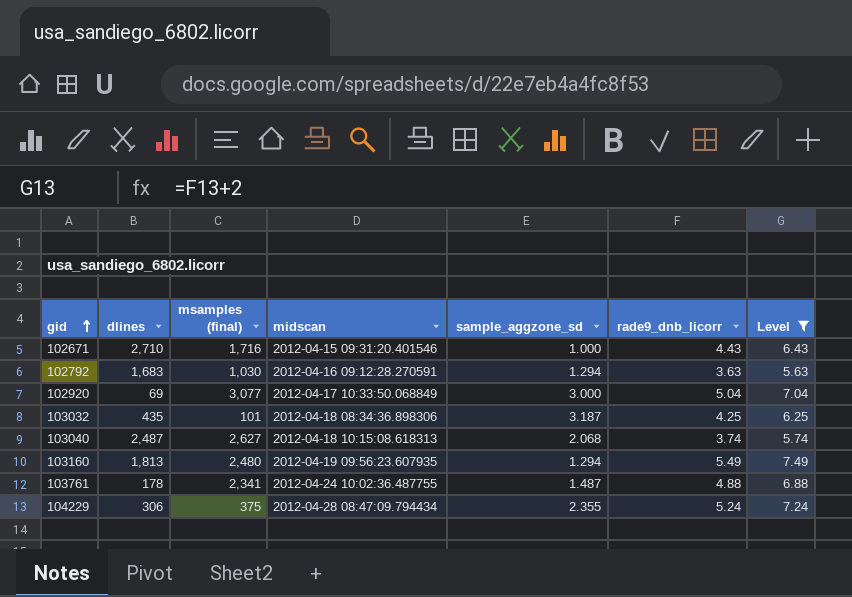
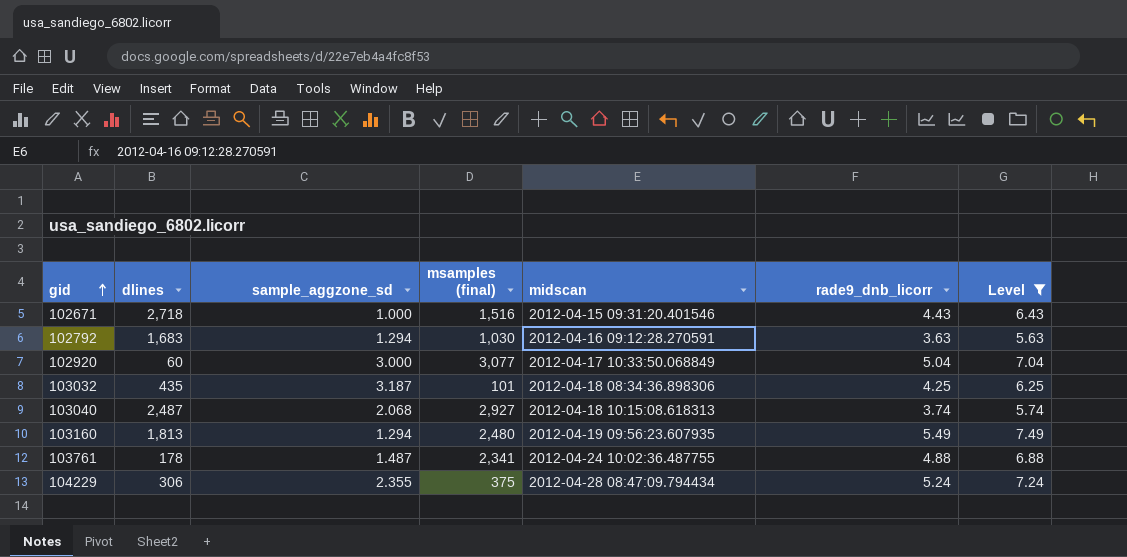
column sample_aggzone_sd | position: 5 -> 3
102671 | dlines: 2,710 -> 2,718
102671 | msamples (final): 1,716 -> 1,516
102920 | dlines: 69 -> 60
103040 | msamples (final): 2,627 -> 2,927

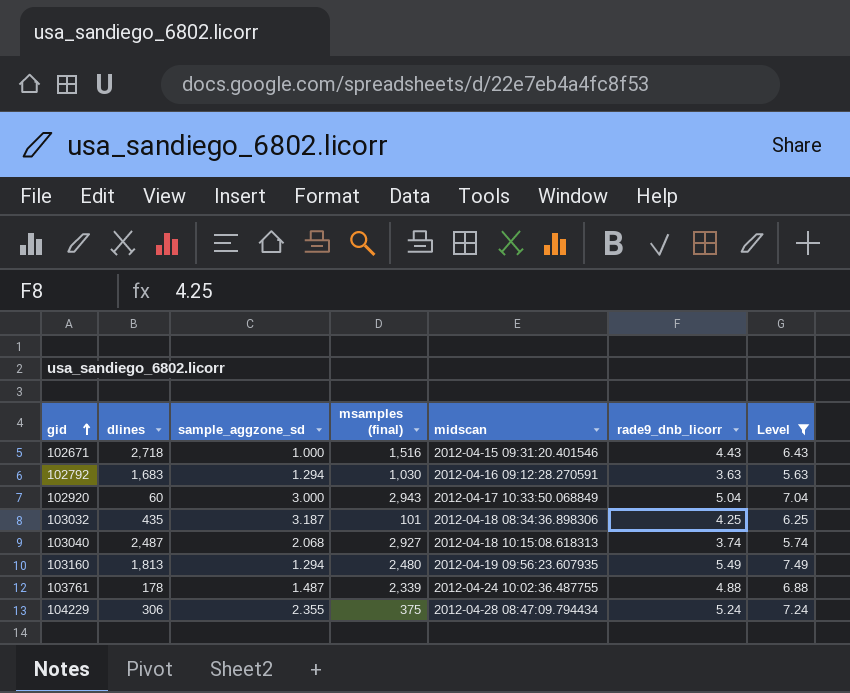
102920 | msamples (final): 3,077 -> 2,943
103761 | msamples (final): 2,341 -> 2,339

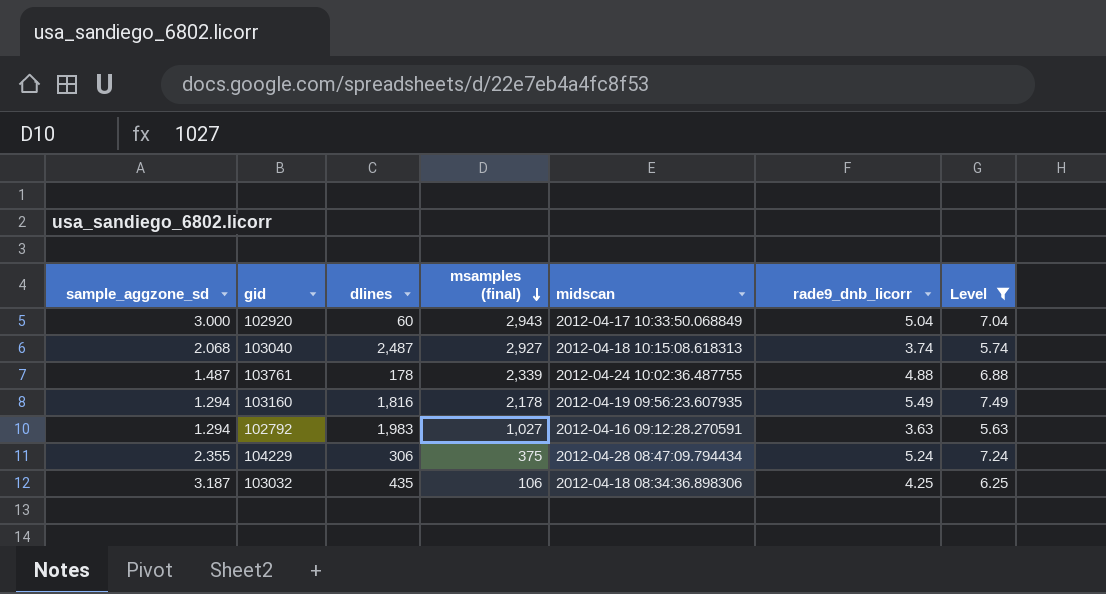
row order: gid ascending -> msamples (final) descending
column sample_aggzone_sd | position: 3 -> 1
row 102671: 2,718 | 1.000 | 1,516 | 2012-04-15 09:31:20.401546 | 4.43 | 6.43 -> none
103160 | dlines: 1,813 -> 1,816
103160 | msamples (final): 2,480 -> 2,178
102792 | dlines: 1,683 -> 1,983
102792 | msamples (final): 1,030 -> 1,027
103032 | msamples (final): 101 -> 106

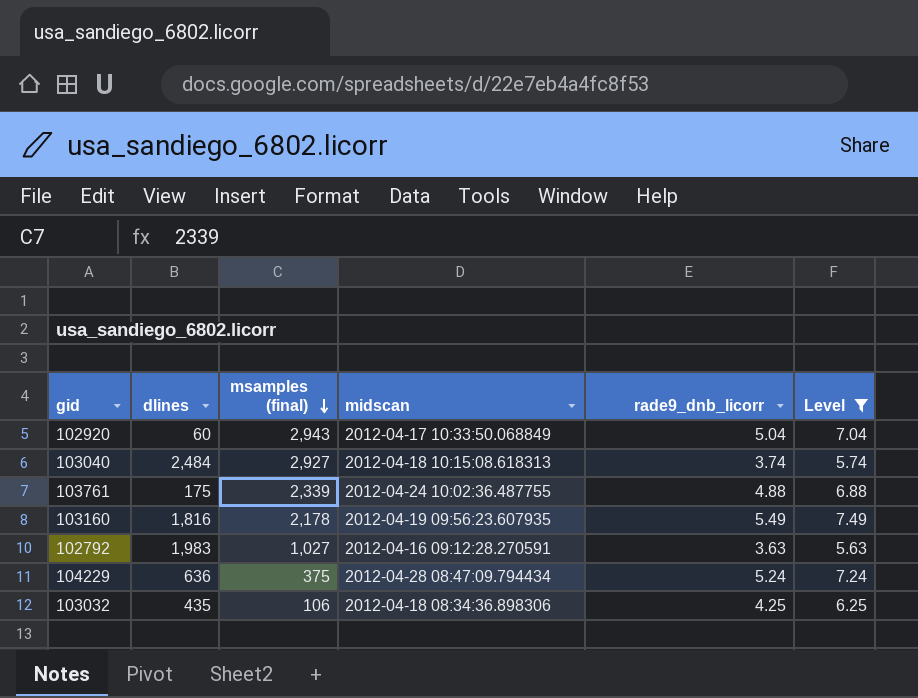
column sample_aggzone_sd | position: 1 -> none
103040 | dlines: 2,487 -> 2,484
103761 | dlines: 178 -> 175
104229 | dlines: 306 -> 636

